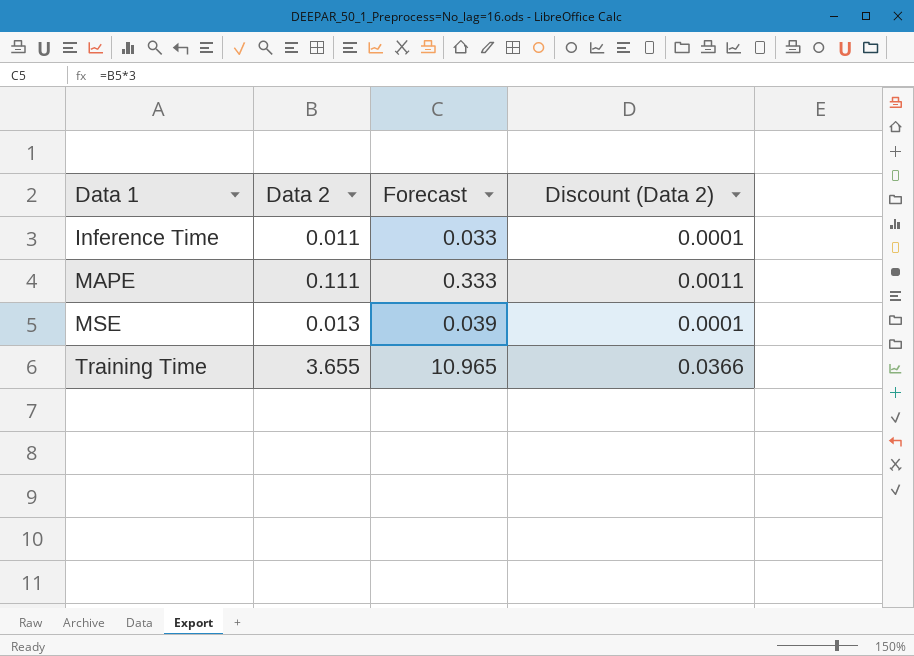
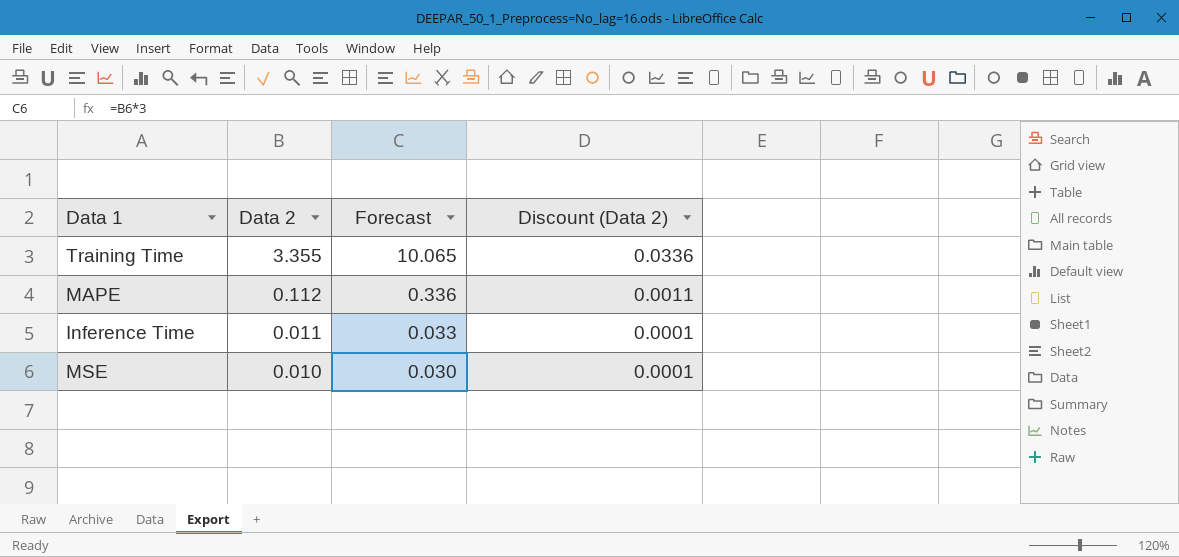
row order: Data 1 ascending -> Data 2 descending
Training Time | Data 2: 3.655 -> 3.355
Training Time | Forecast: 10.965 -> 10.065
Training Time | Discount (Data 2): 0.0366 -> 0.0336
MAPE | Data 2: 0.111 -> 0.112
MAPE | Forecast: 0.333 -> 0.336
MSE | Data 2: 0.013 -> 0.010
MSE | Forecast: 0.039 -> 0.030

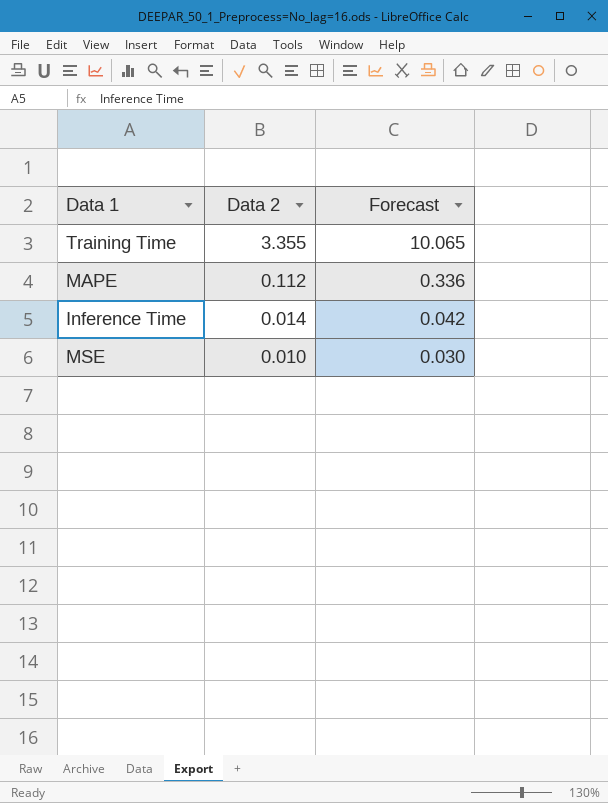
column Discount (Data 2) | formula: [Data 2] * 0.01 -> none
Inference Time | Data 2: 0.011 -> 0.014
Inference Time | Forecast: 0.033 -> 0.042

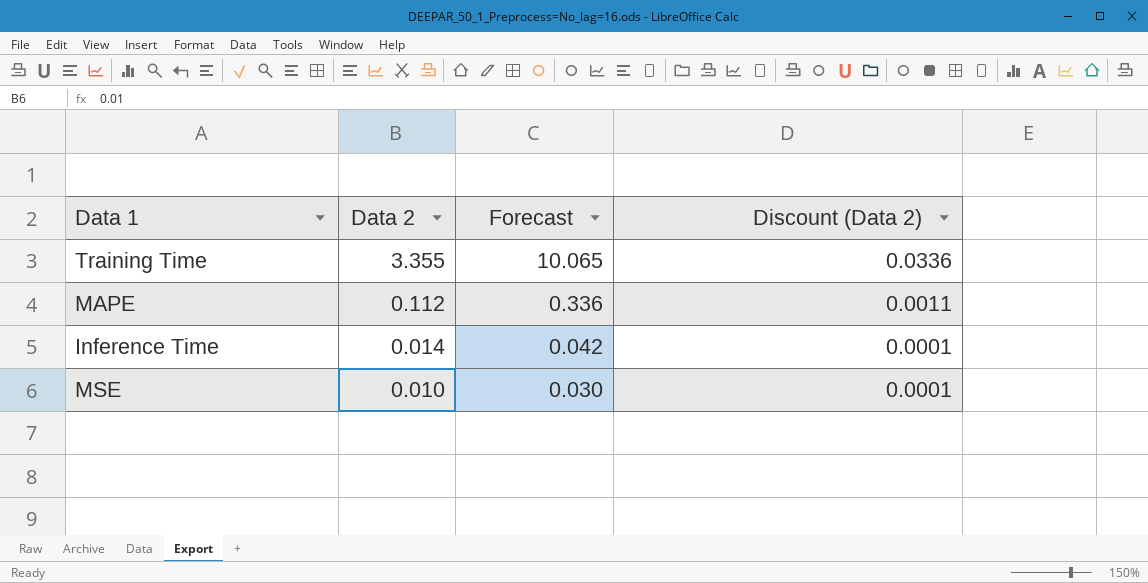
column Discount (Data 2) | formula: none -> [Data 2] * 0.01

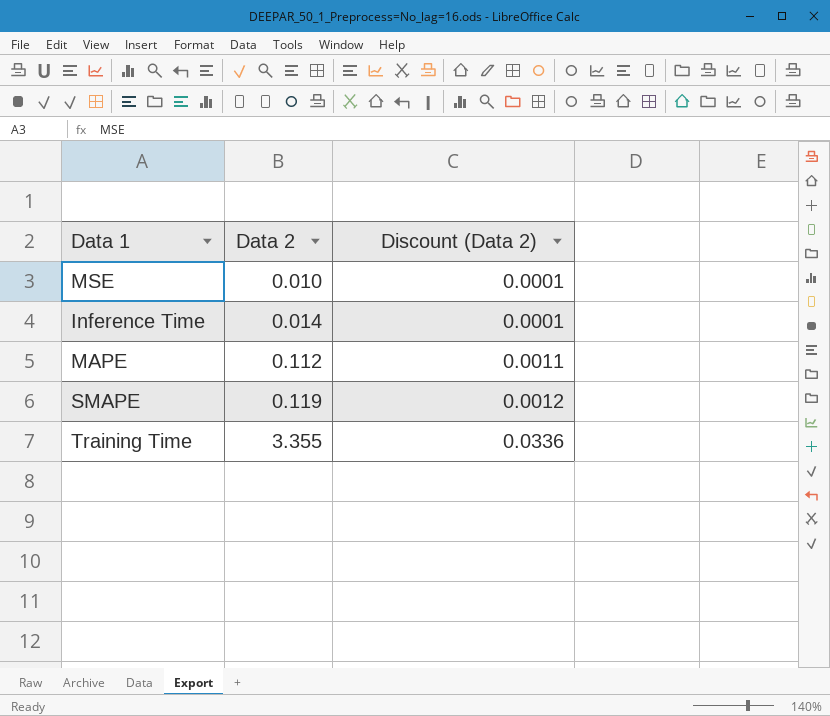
row order: Data 2 descending -> Data 2 ascending
column Forecast | formula: [Data 2] * 3 -> none
row SMAPE: none -> 0.119 | 0.0012

